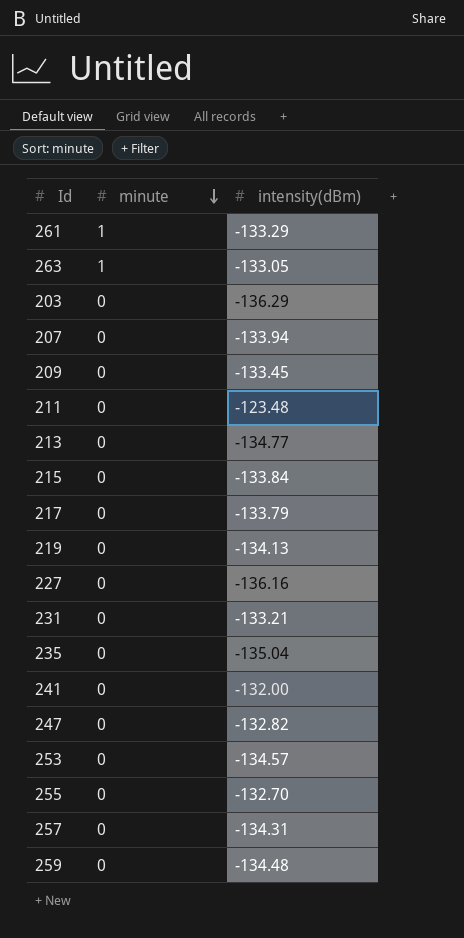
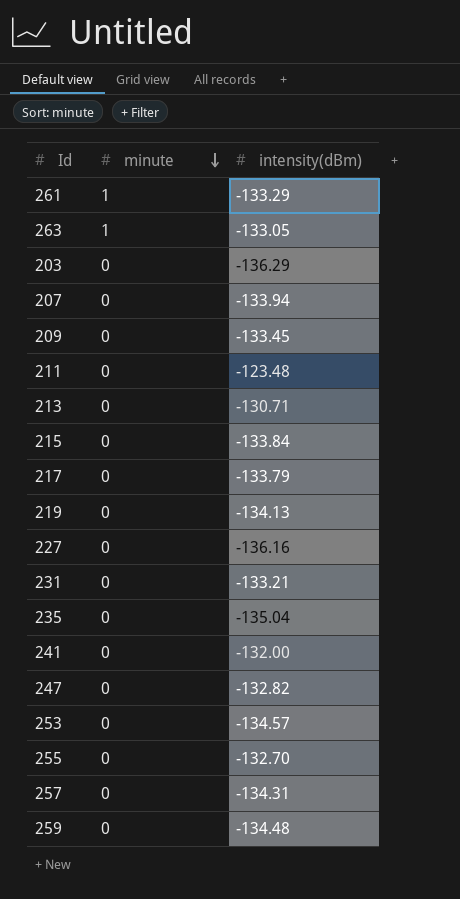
213 | intensity(dBm): -134.77 -> -130.71

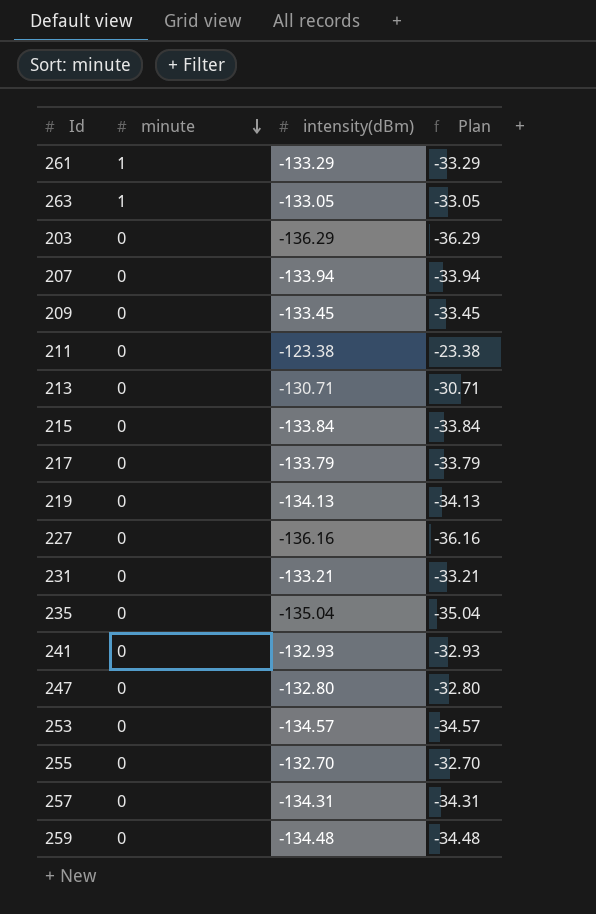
column Plan | formula: none -> [intensity(dBm)] + 100
211 | intensity(dBm): -123.48 -> -123.38
241 | intensity(dBm): -132.00 -> -132.93
247 | intensity(dBm): -132.82 -> -132.80

